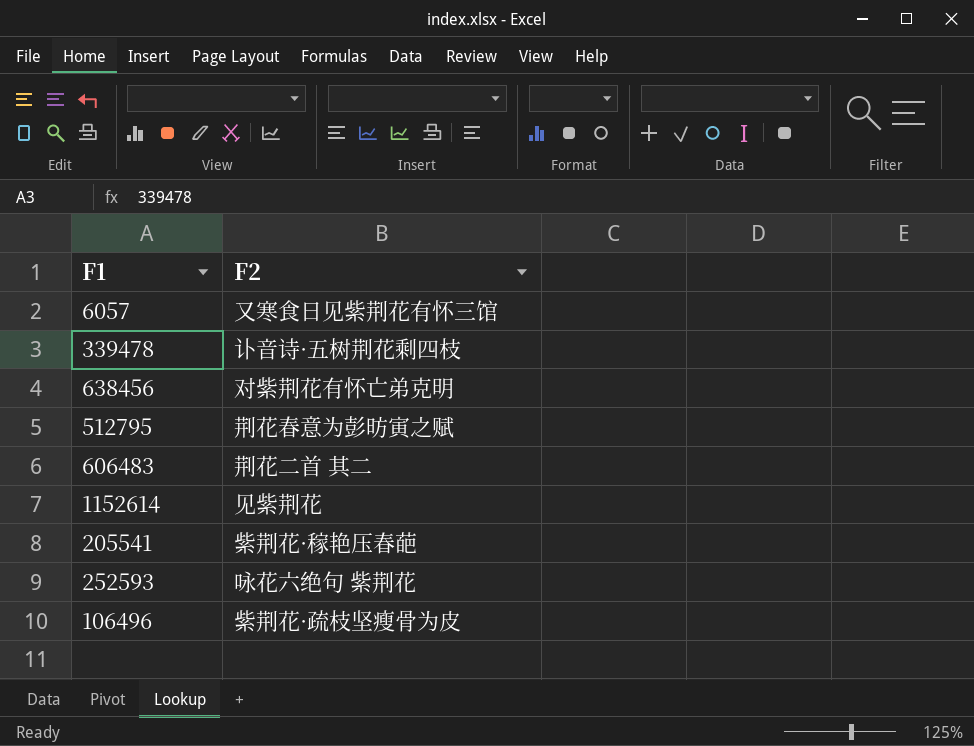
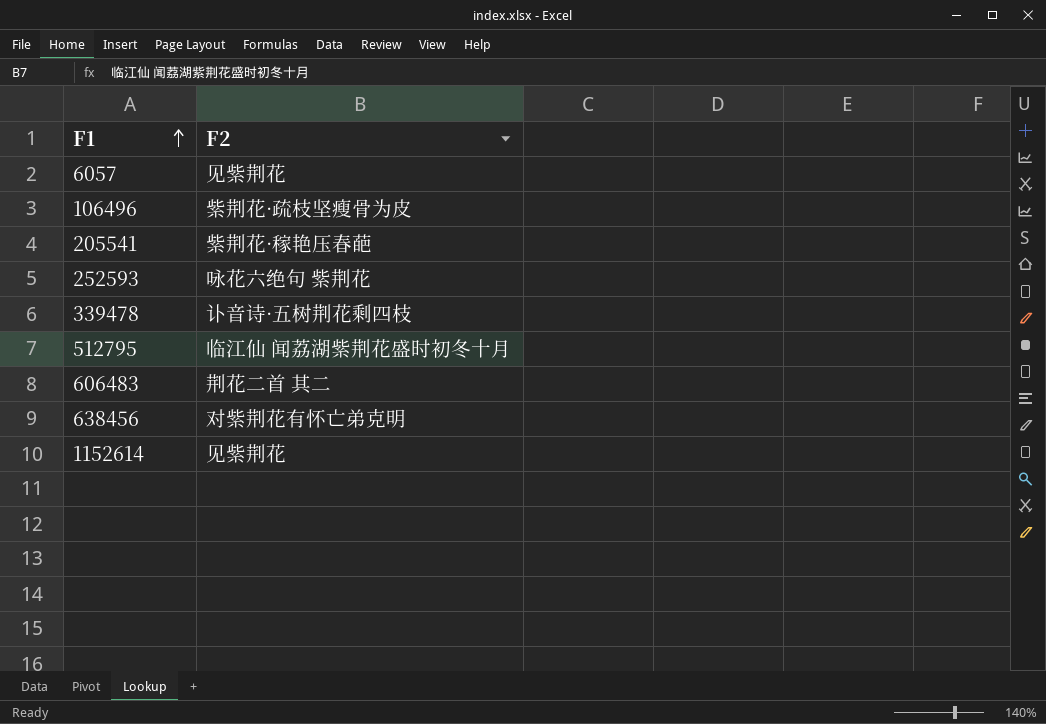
row order: none -> F1 ascending
6057 | F2: 又寒食日见紫荆花有怀三馆 -> 见紫荆花
512795 | F2: 荆花春意为彭昉寅之赋 -> 临江仙 闻荔湖紫荆花盛时初冬十月

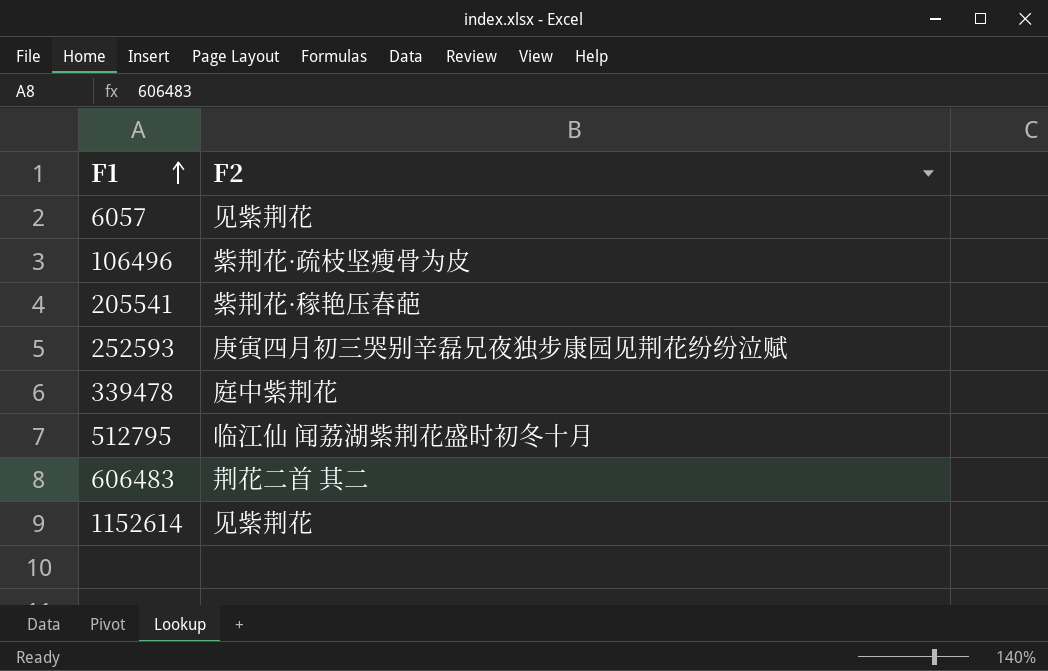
row 638456: 对紫荆花有怀亡弟克明 -> none
252593 | F2: 咏花六绝句 紫荆花 -> 庚寅四月初三哭别辛磊兄夜独步康园见荆花纷纷泣赋
339478 | F2: 讣音诗·五树荆花剩四枝 -> 庭中紫荆花

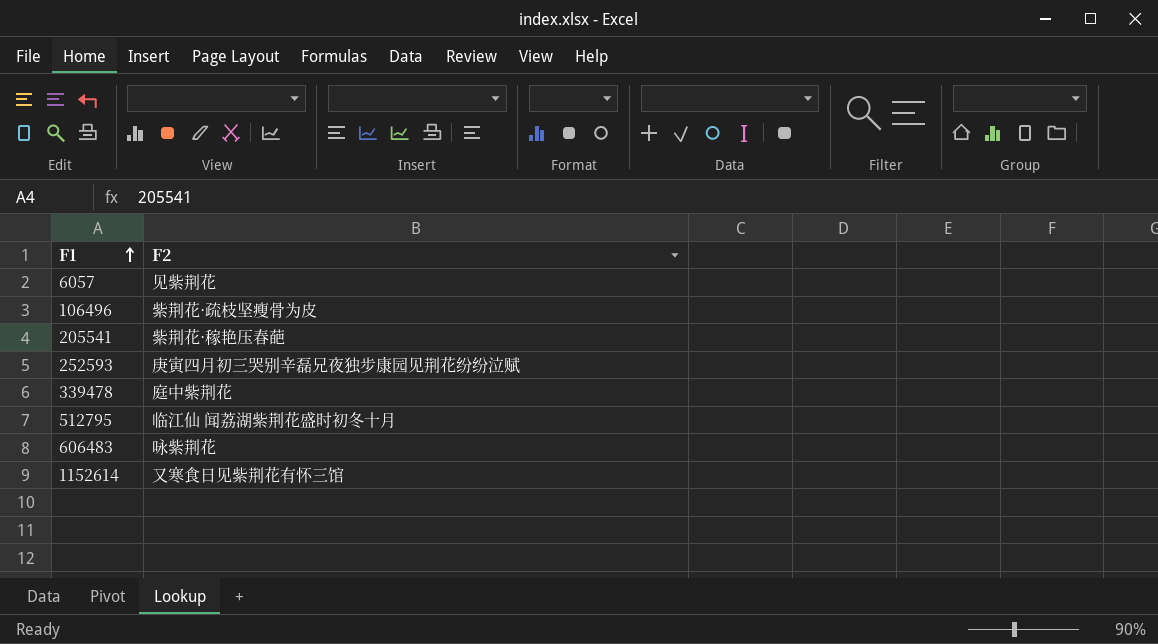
606483 | F2: 荆花二首 其二 -> 咏紫荆花
1152614 | F2: 见紫荆花 -> 又寒食日见紫荆花有怀三馆

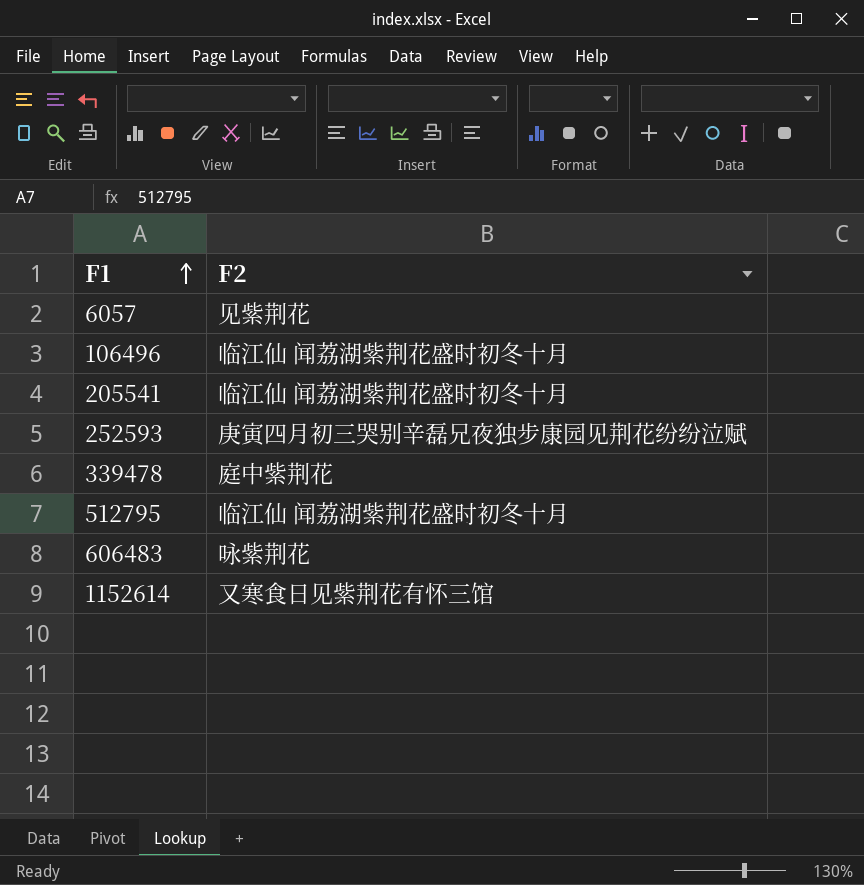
106496 | F2: 紫荆花·疏枝坚瘦骨为皮 -> 临江仙 闻荔湖紫荆花盛时初冬十月
205541 | F2: 紫荆花·稼艳压春葩 -> 临江仙 闻荔湖紫荆花盛时初冬十月

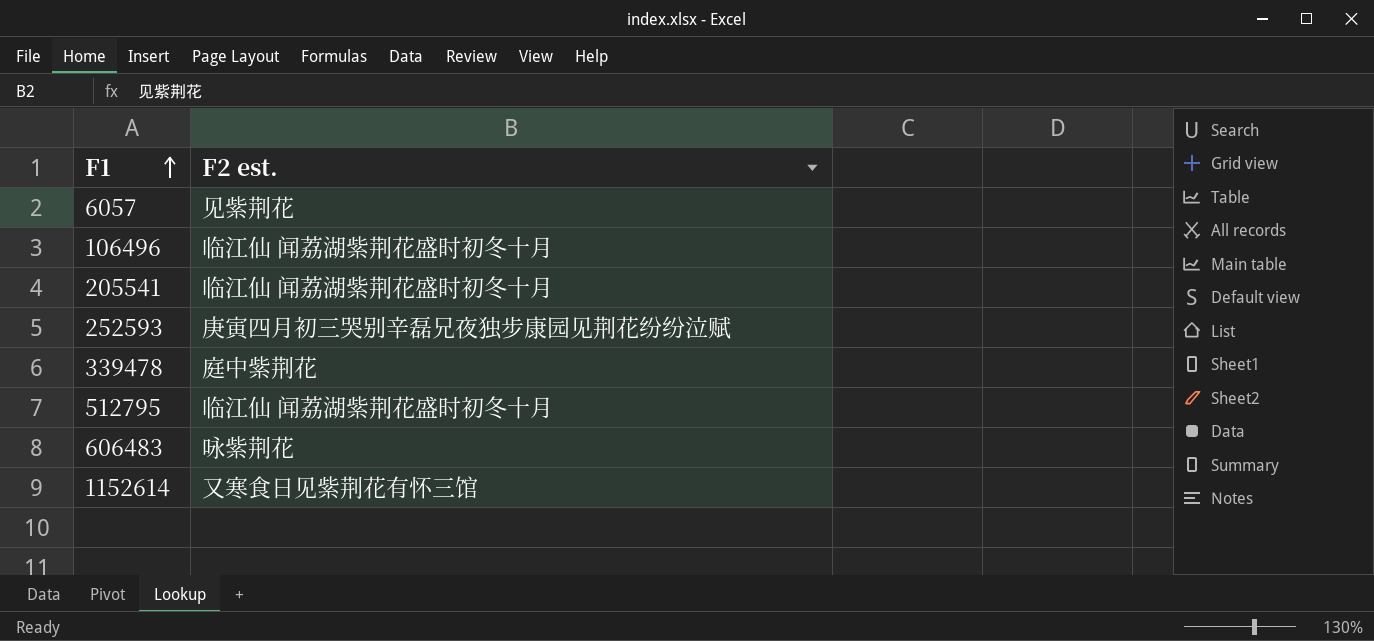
column name: F2 -> F2 est.

